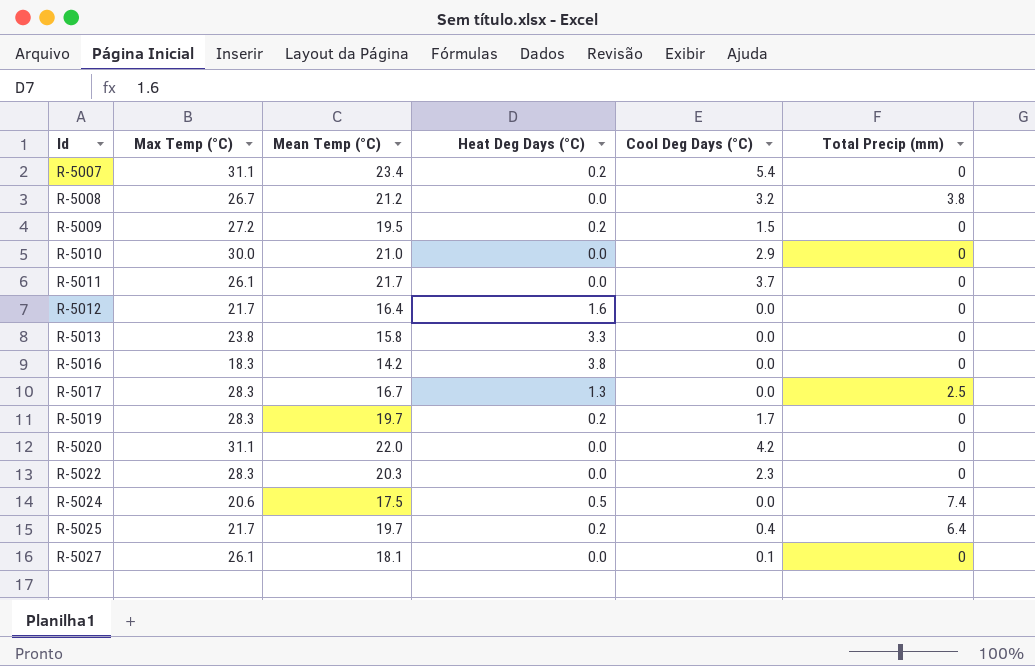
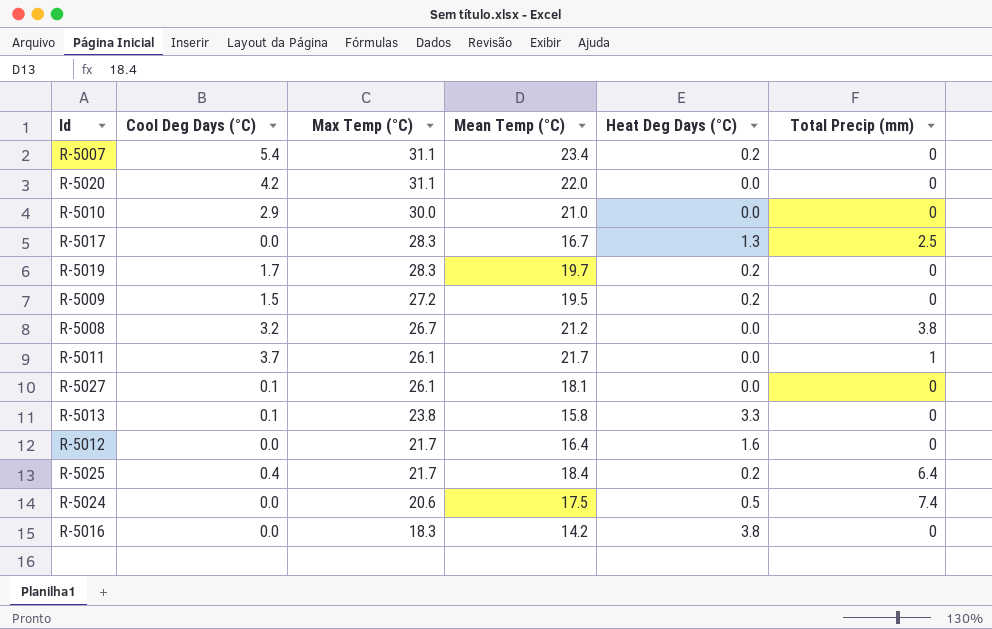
row order: Id ascending -> Max Temp (°C) descending
column Cool Deg Days (°C) | position: 5 -> 2
row R-5022: 28.3 | 20.3 | 0.0 | 2.3 | 0 -> none
R-5011 | Total Precip (mm): 0 -> 1
R-5013 | Cool Deg Days (°C): 0.0 -> 0.1
R-5025 | Mean Temp (°C): 19.7 -> 18.4

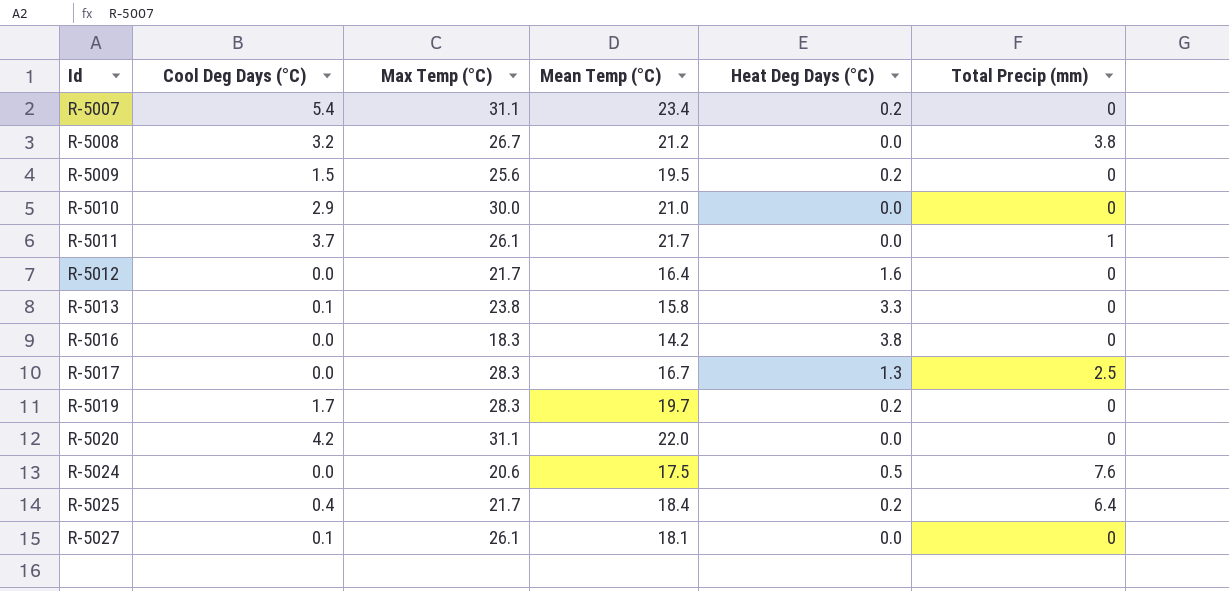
row order: Max Temp (°C) descending -> Id ascending
R-5009 | Max Temp (°C): 27.2 -> 25.6
R-5024 | Total Precip (mm): 7.4 -> 7.6

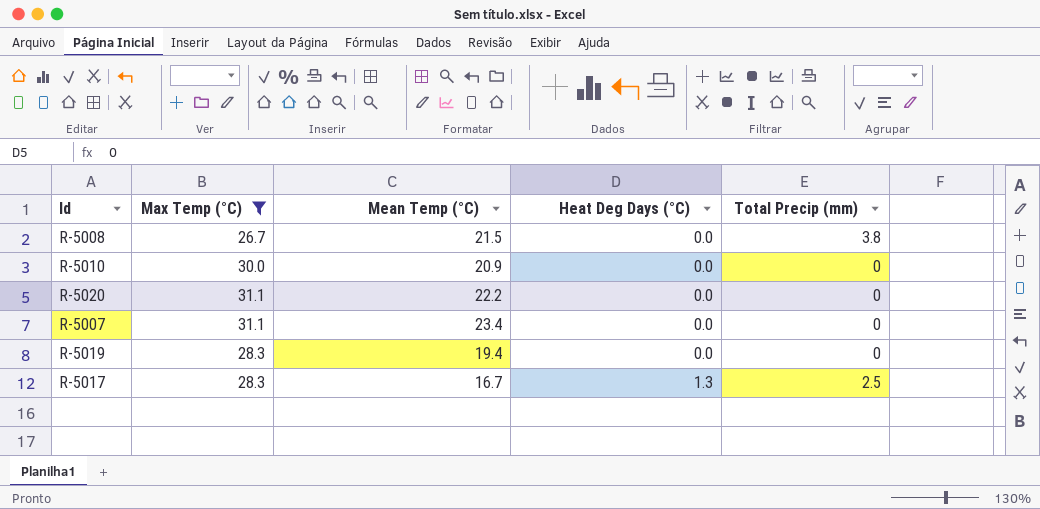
filter: none -> Max Temp (°C) >= 26.7
row order: Id ascending -> Heat Deg Days (°C) ascending
column Cool Deg Days (°C) | position: 2 -> none
R-5008 | Mean Temp (°C): 21.2 -> 21.5
R-5010 | Mean Temp (°C): 21.0 -> 20.9
R-5020 | Mean Temp (°C): 22.0 -> 22.2
R-5007 | Heat Deg Days (°C): 0.2 -> 0.0
R-5019 | Mean Temp (°C): 19.7 -> 19.4
R-5019 | Heat Deg Days (°C): 0.2 -> 0.0

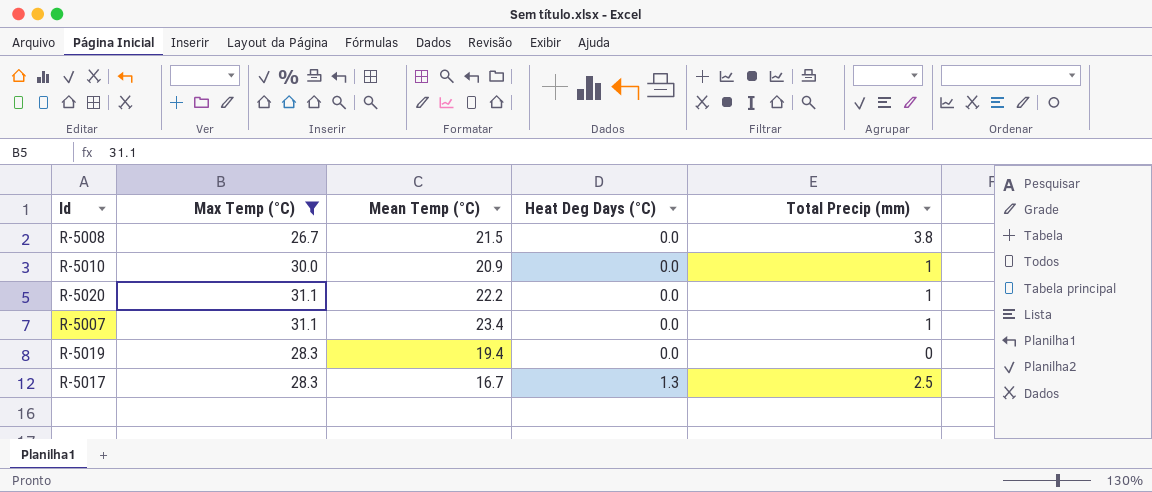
R-5010 | Total Precip (mm): 0 -> 1
R-5020 | Total Precip (mm): 0 -> 1
R-5007 | Total Precip (mm): 0 -> 1

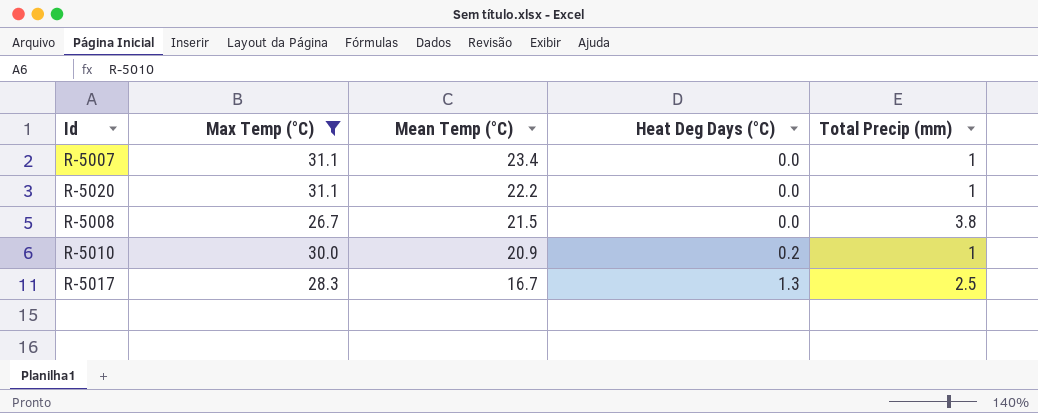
row order: Heat Deg Days (°C) ascending -> Mean Temp (°C) descending
row R-5019: 28.3 | 19.4 | 0.0 | 0 -> none
R-5010 | Heat Deg Days (°C): 0.0 -> 0.2

